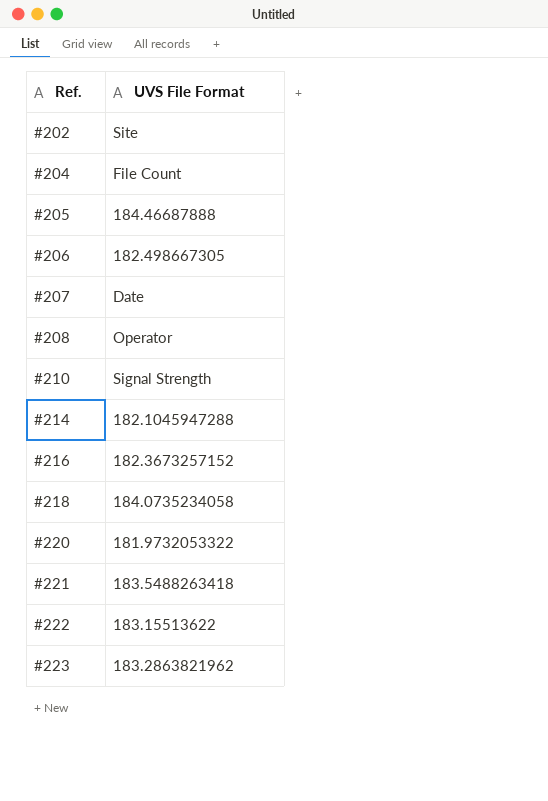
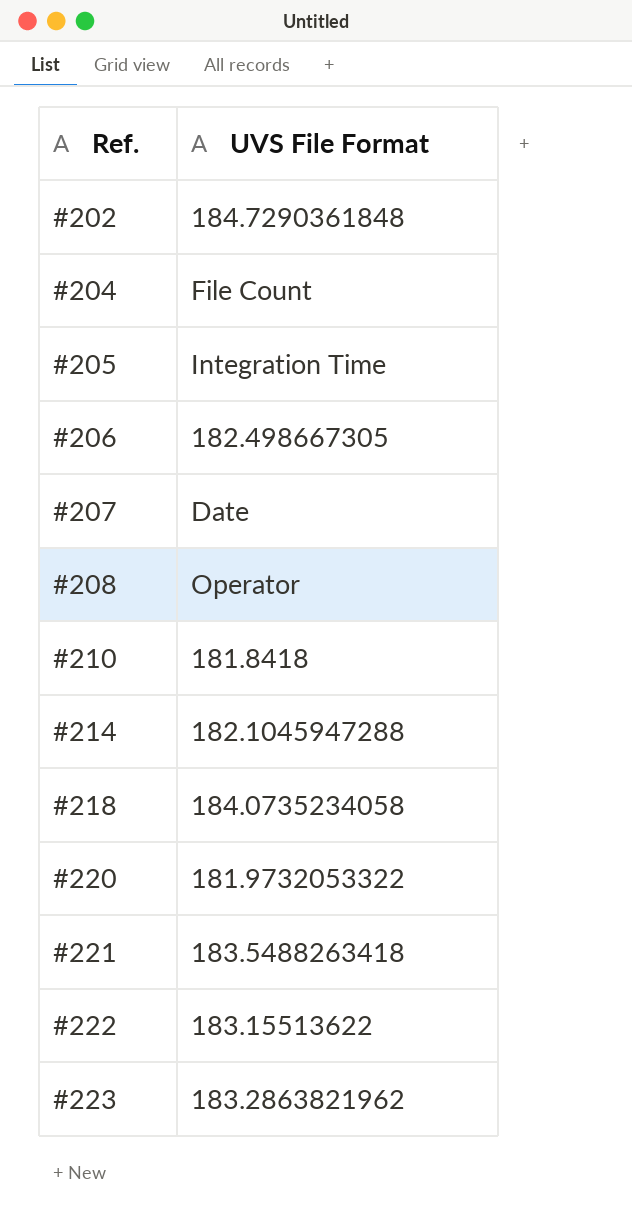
row #216: 182.3673257152 -> none
#202 | UVS File Format: Site -> 184.7290361848
#205 | UVS File Format: 184.46687888 -> Integration Time
#210 | UVS File Format: Signal Strength -> 181.8418

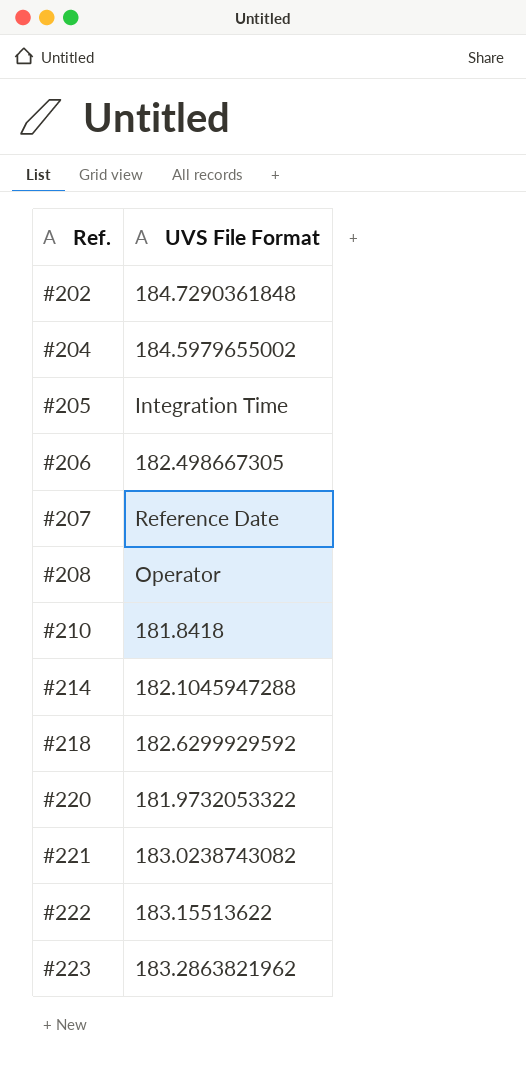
#204 | UVS File Format: File Count -> 184.5979655002
#207 | UVS File Format: Date -> Reference Date
#218 | UVS File Format: 184.0735234058 -> 182.6299929592
#221 | UVS File Format: 183.5488263418 -> 183.0238743082

